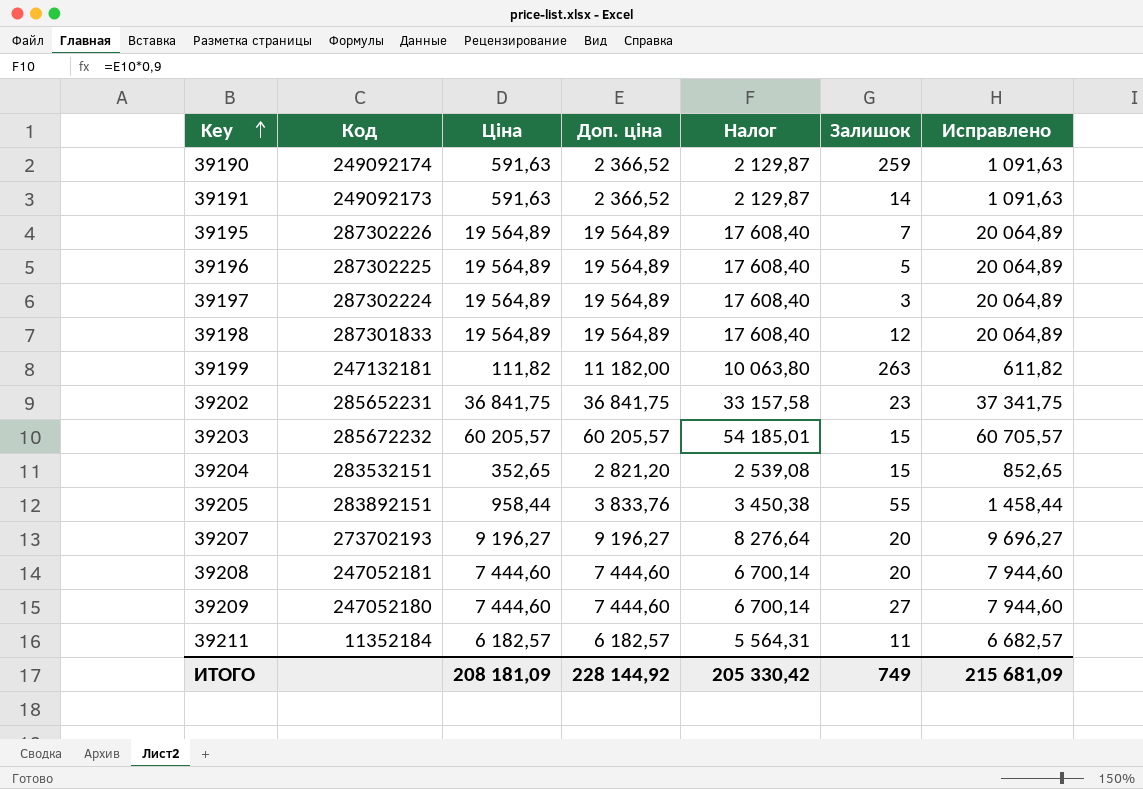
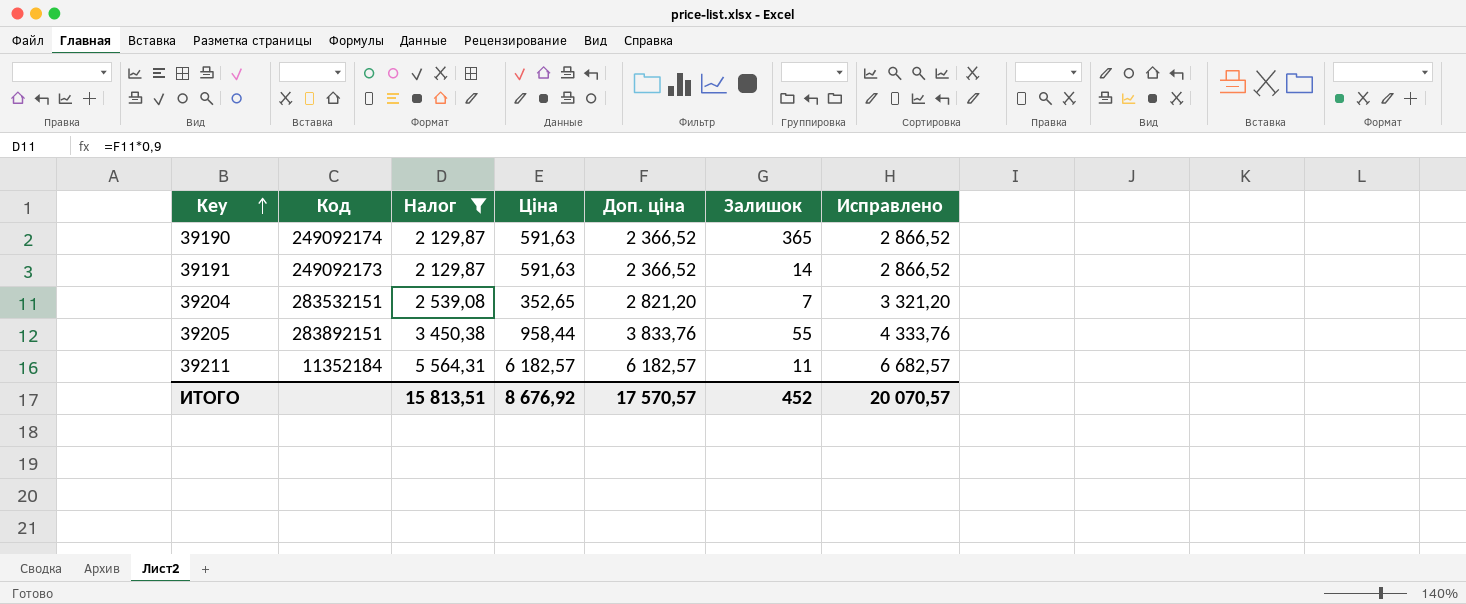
filter: none -> Налог <= 5 564,31
column Налог | position: 5 -> 3
column Исправлено | formula: [Ціна] + 500 -> [Доп. ціна] + 500
39190 | Залишок: 259 -> 365
39204 | Залишок: 15 -> 7
ИТОГО | Налог: 205 330,42 -> 15 813,51
ИТОГО | Ціна: 208 181,09 -> 8 676,92
ИТОГО | Доп. ціна: 228 144,92 -> 17 570,57
ИТОГО | Залишок: 749 -> 452
ИТОГО | Исправлено: 215 681,09 -> 20 070,57

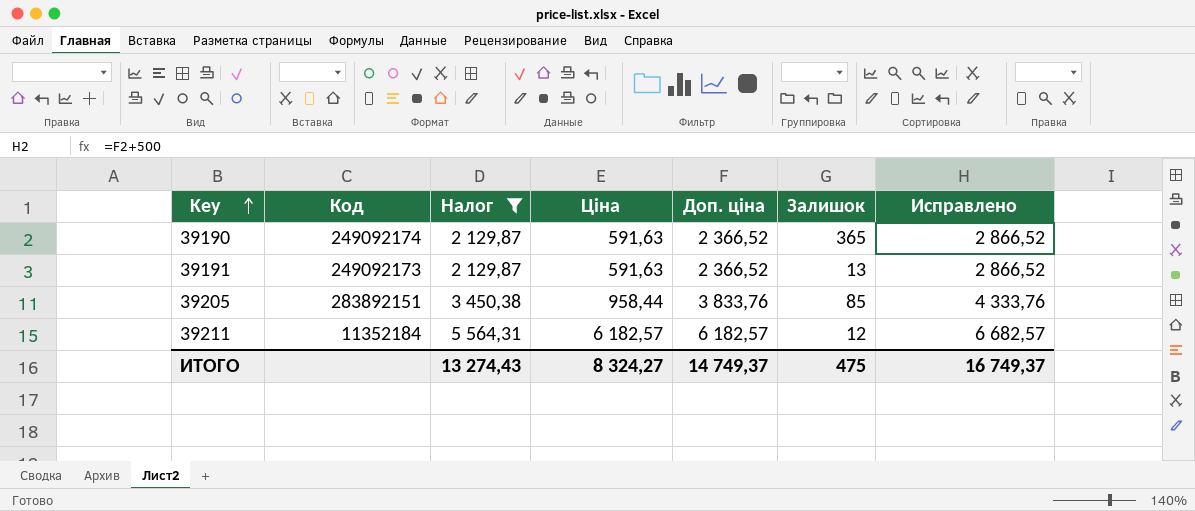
row 39204: 283532151 | 2 539,08 | 352,65 | 2 821,20 | 7 | 3 321,20 -> none
39191 | Залишок: 14 -> 13
39205 | Залишок: 55 -> 85
39211 | Залишок: 11 -> 12
ИТОГО | Налог: 15 813,51 -> 13 274,43
ИТОГО | Ціна: 8 676,92 -> 8 324,27
ИТОГО | Доп. ціна: 17 570,57 -> 14 749,37
ИТОГО | Залишок: 452 -> 475
ИТОГО | Исправлено: 20 070,57 -> 16 749,37

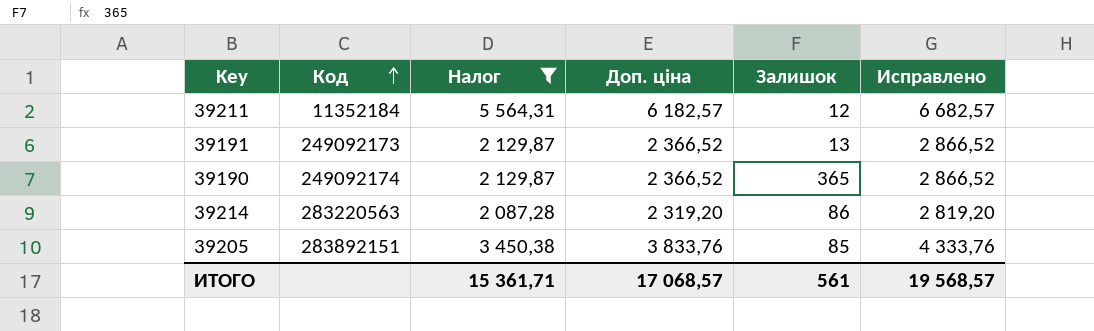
row order: Key ascending -> Код ascending
column Ціна | position: 4 -> none
row 39214: none -> 283220563 | 2 087,28 | 2 319,20 | 86 | 2 819,20
ИТОГО | Налог: 13 274,43 -> 15 361,71
ИТОГО | Доп. ціна: 14 749,37 -> 17 068,57
ИТОГО | Залишок: 475 -> 561
ИТОГО | Исправлено: 16 749,37 -> 19 568,57

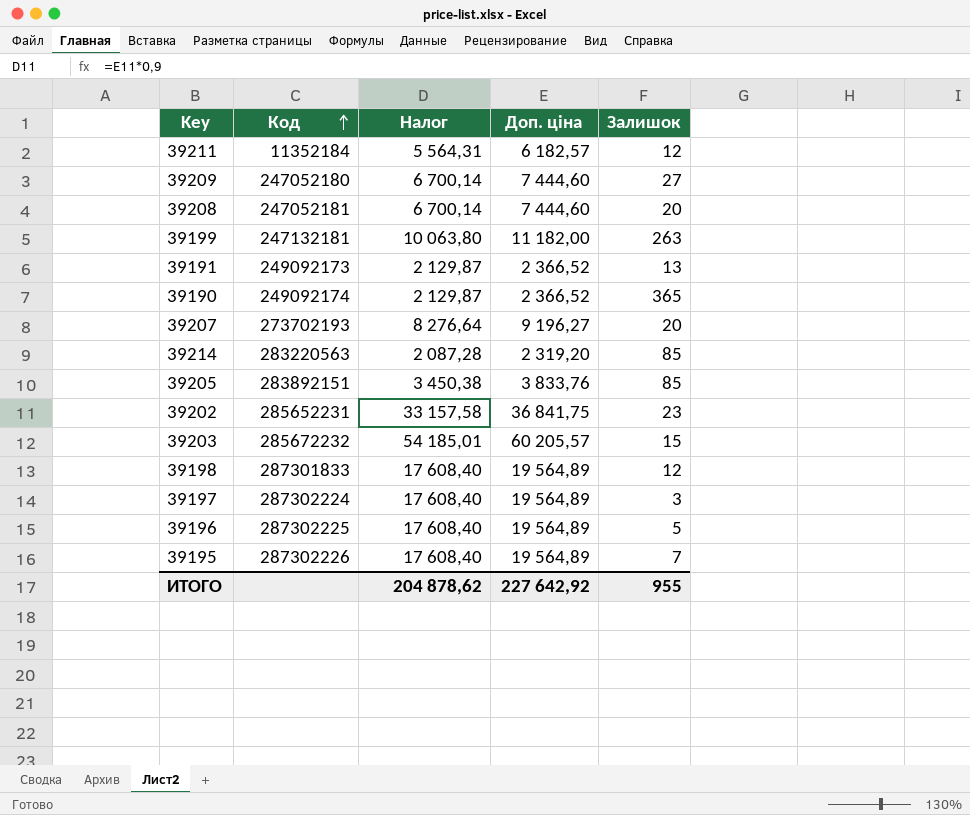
filter: Налог <= 5 564,31 -> none
column Исправлено | formula: [Доп. ціна] + 500 -> none
39214 | Залишок: 86 -> 85
ИТОГО | Налог: 15 361,71 -> 204 878,62
ИТОГО | Доп. ціна: 17 068,57 -> 227 642,92
ИТОГО | Залишок: 561 -> 955

